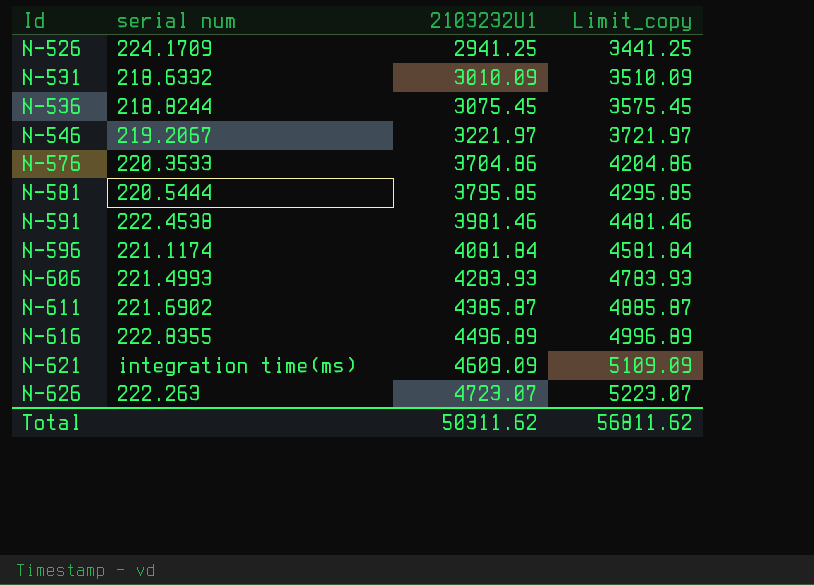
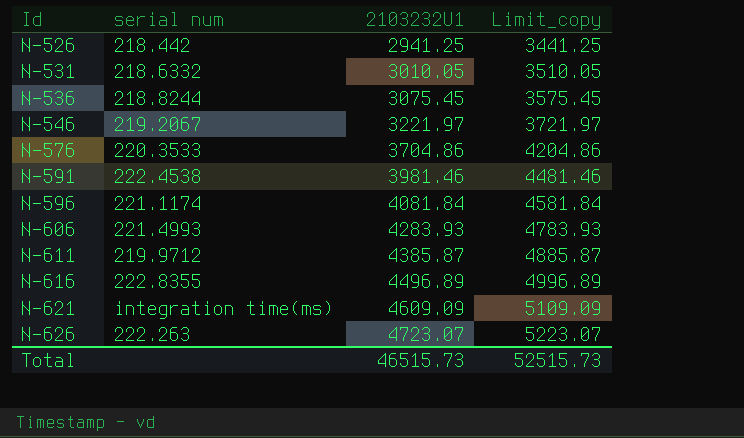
row N-581: 220.5444 | 3795.85 | 4295.85 -> none
N-526 | serial num: 224.1709 -> 218.442
N-531 | 2103232U1: 3010.09 -> 3010.05
N-531 | Limit_copy: 3510.09 -> 3510.05
N-611 | serial num: 221.6902 -> 219.9712
Total | 2103232U1: 50311.62 -> 46515.73
Total | Limit_copy: 56811.62 -> 52515.73

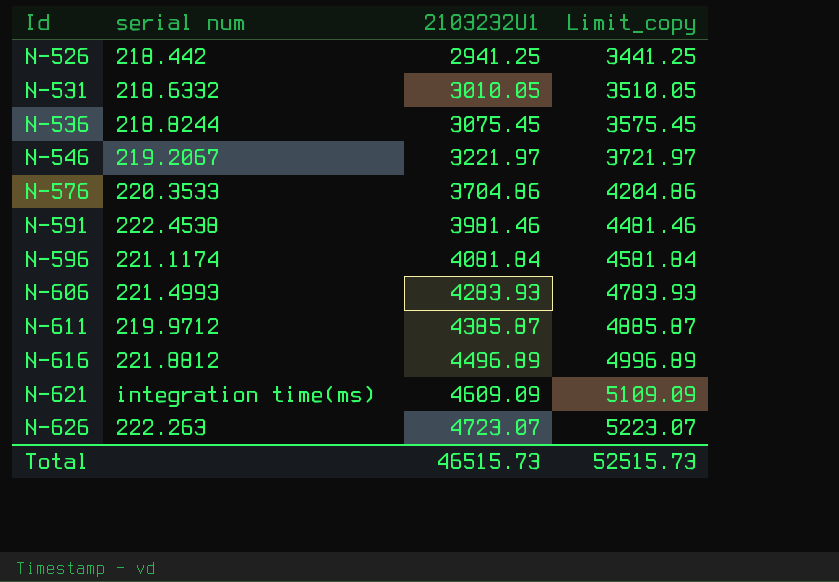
N-616 | serial num: 222.8355 -> 221.8812

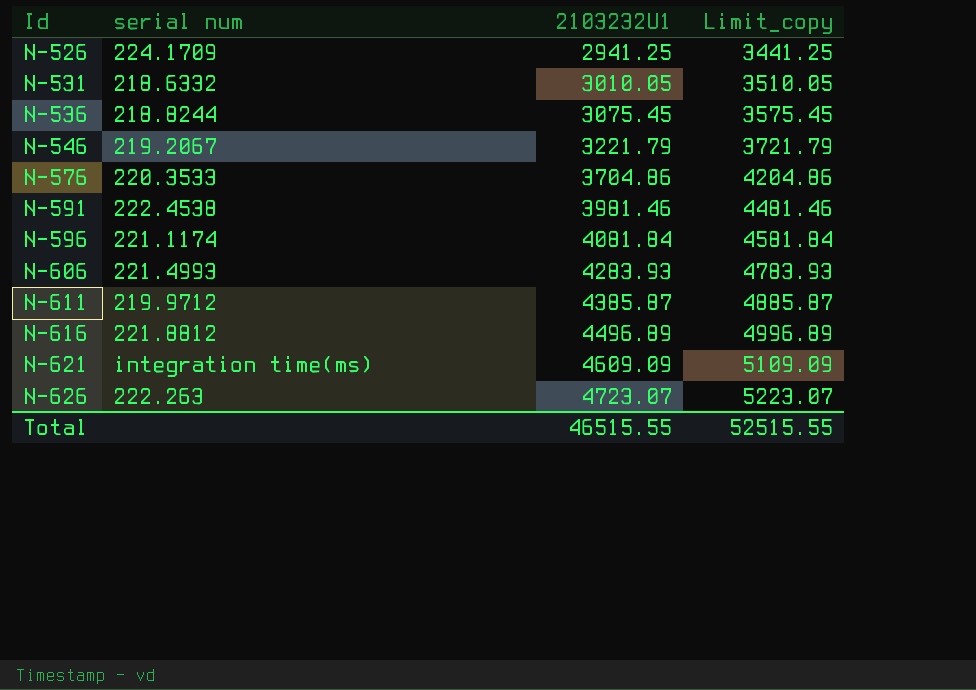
N-526 | serial num: 218.442 -> 224.1709
N-546 | 2103232U1: 3221.97 -> 3221.79
N-546 | Limit_copy: 3721.97 -> 3721.79
Total | 2103232U1: 46515.73 -> 46515.55
Total | Limit_copy: 52515.73 -> 52515.55

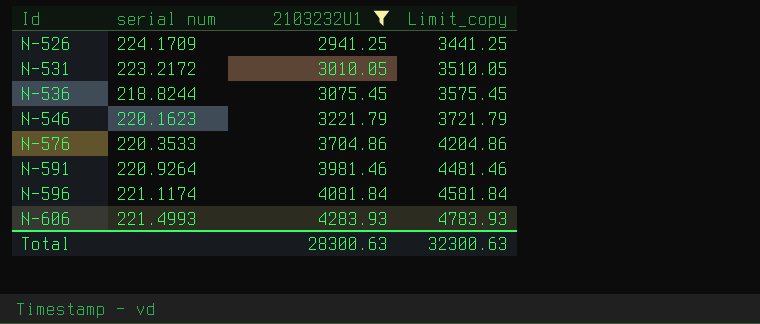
filter: none -> 2103232U1 <= 4283.93
N-531 | serial num: 218.6332 -> 223.2172
N-546 | serial num: 219.2067 -> 220.1623
N-591 | serial num: 222.4538 -> 220.9264
Total | 2103232U1: 46515.55 -> 28300.63
Total | Limit_copy: 52515.55 -> 32300.63

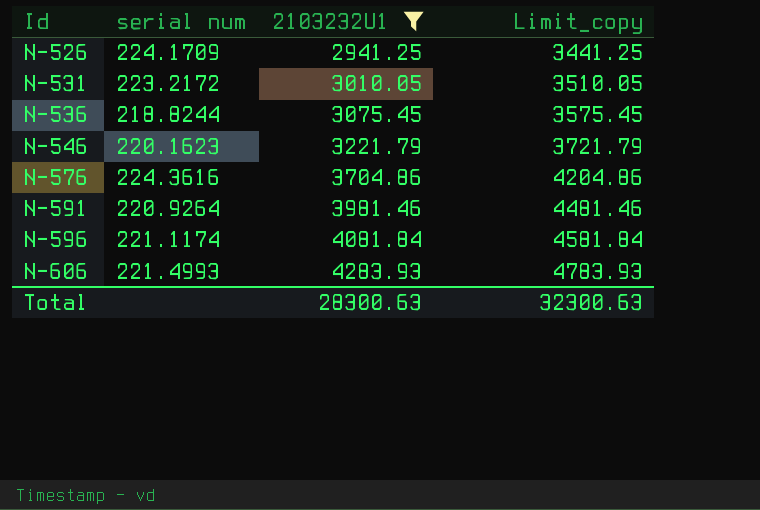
N-576 | serial num: 220.3533 -> 224.3616

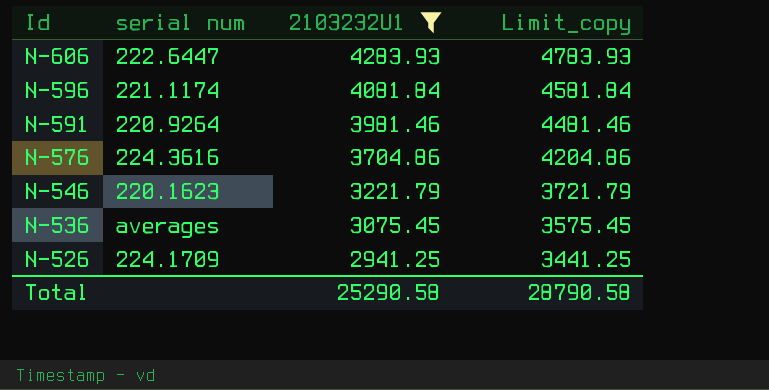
row order: Id ascending -> Id descending
row N-531: 223.2172 | 3010.05 | 3510.05 -> none
N-606 | serial num: 221.4993 -> 222.6447
N-536 | serial num: 218.8244 -> averages
Total | 2103232U1: 28300.63 -> 25290.58
Total | Limit_copy: 32300.63 -> 28790.58

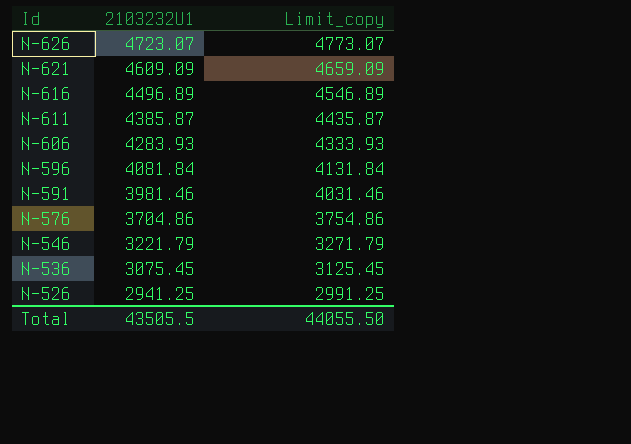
filter: 2103232U1 <= 4283.93 -> none
column serial num | position: 2 -> none
column Limit_copy | formula: [2103232U1] + 500 -> [2103232U1] + 50
Total | 2103232U1: 25290.58 -> 43505.5
Total | Limit_copy: 28790.58 -> 44055.50

